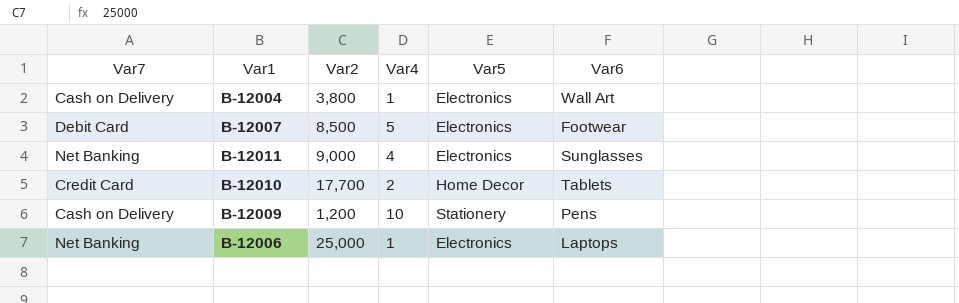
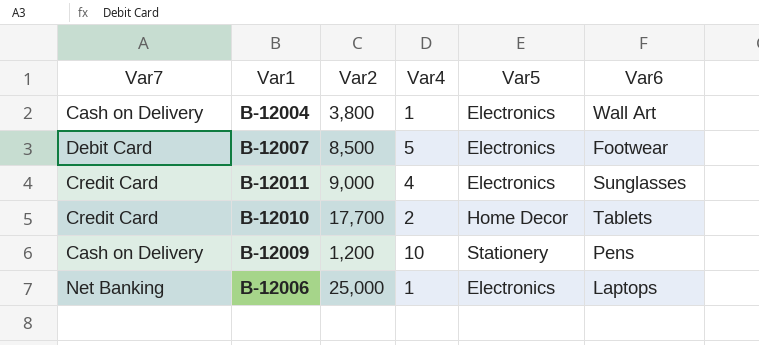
B-12011 | Var7: Net Banking -> Credit Card

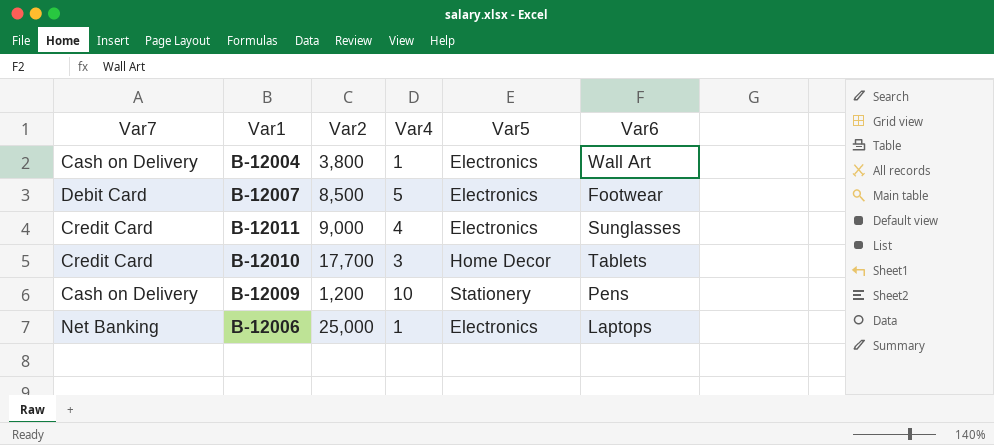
B-12010 | Var4: 2 -> 3

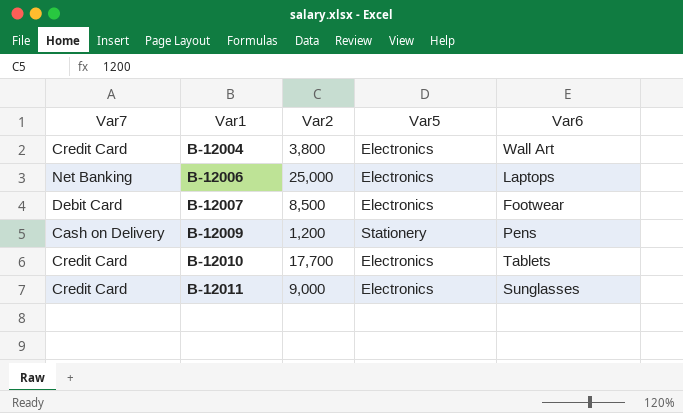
row order: none -> Var1 ascending
column Var4 | position: 4 -> none
B-12004 | Var7: Cash on Delivery -> Credit Card
B-12010 | Var5: Home Decor -> Electronics

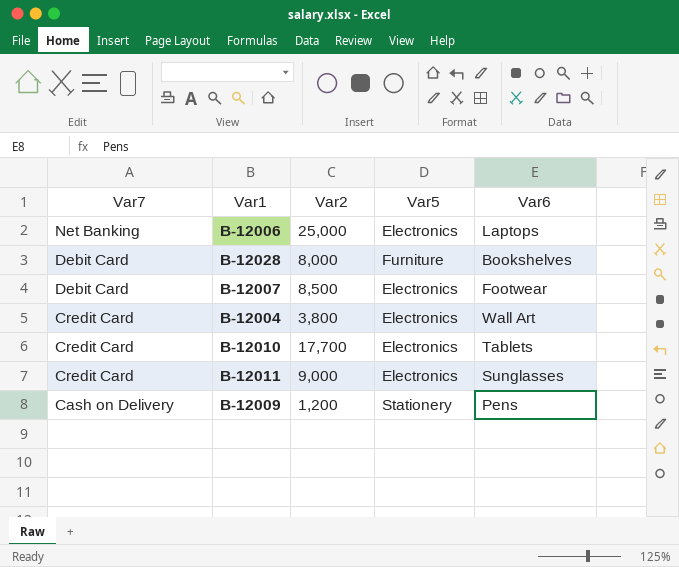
row order: Var1 ascending -> Var7 descending
row B-12028: none -> Debit Card | 8,000 | Furniture | Bookshelves

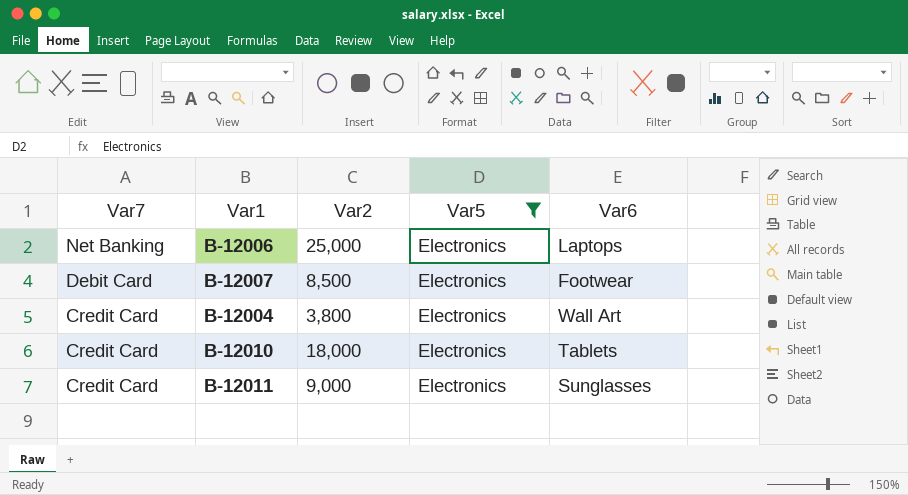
filter: none -> Var5 = Electronics
B-12010 | Var2: 17,700 -> 18,000

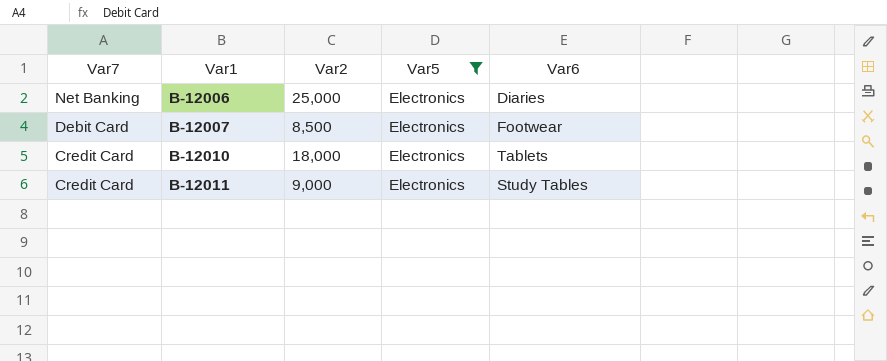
row B-12004: Credit Card | 3,800 | Electronics | Wall Art -> none
B-12006 | Var6: Laptops -> Diaries
B-12011 | Var6: Sunglasses -> Study Tables

